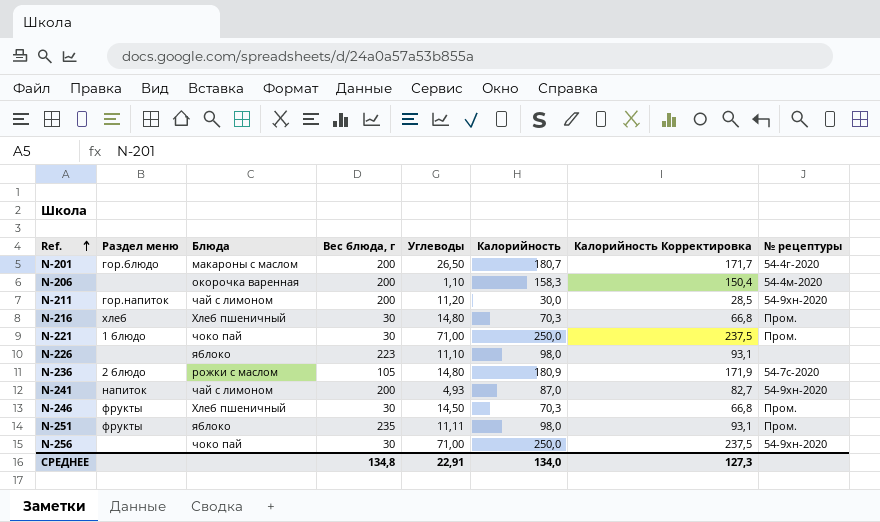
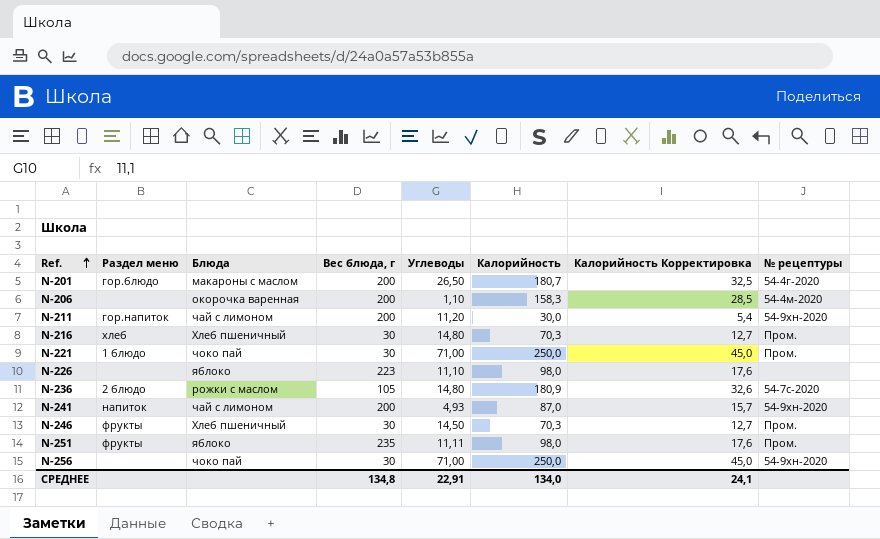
column Калорийность Корректировка | formula: [Калорийность] * 0,95 -> [Калорийность] * 0,18
СРЕДНЕЕ | Калорийность Корректировка: 127,3 -> 24,1

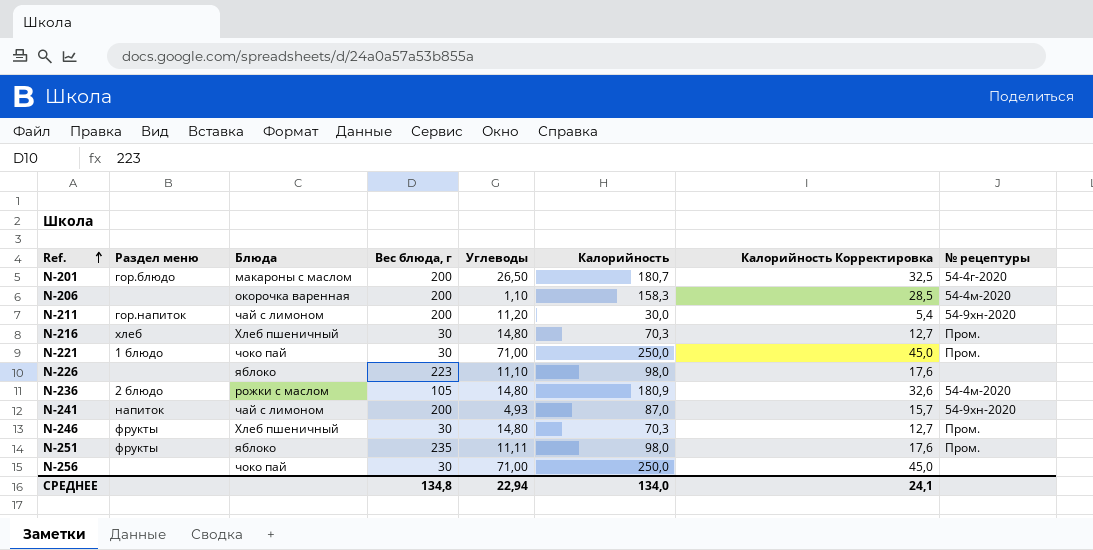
N-236 | № рецептуры: 54-7с-2020 -> 54-4м-2020
N-246 | Углеводы: 14,50 -> 14,80
N-256 | № рецептуры: 54-9хн-2020 -> none
СРЕДНЕЕ | Углеводы: 22,91 -> 22,94

